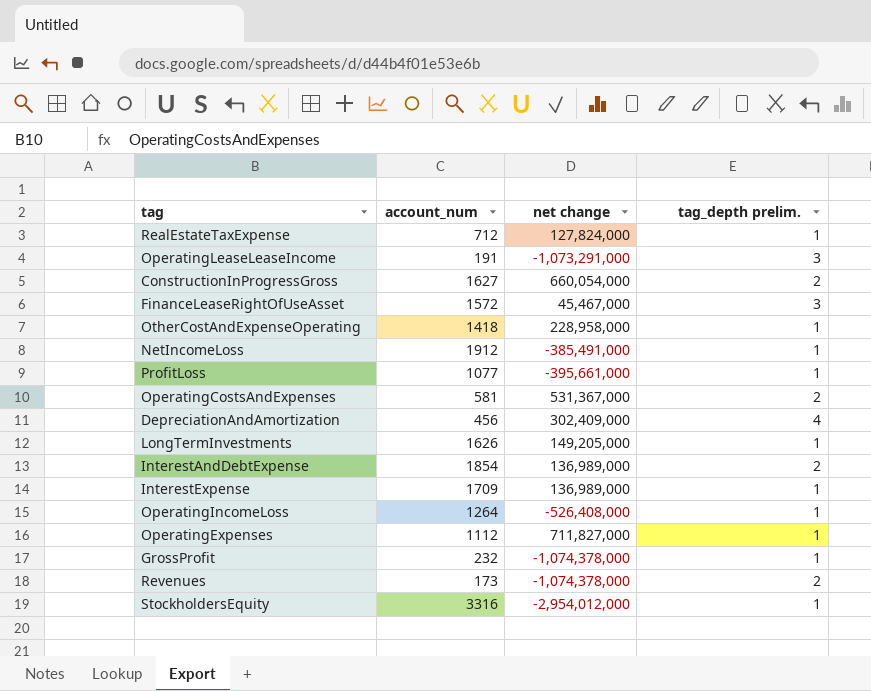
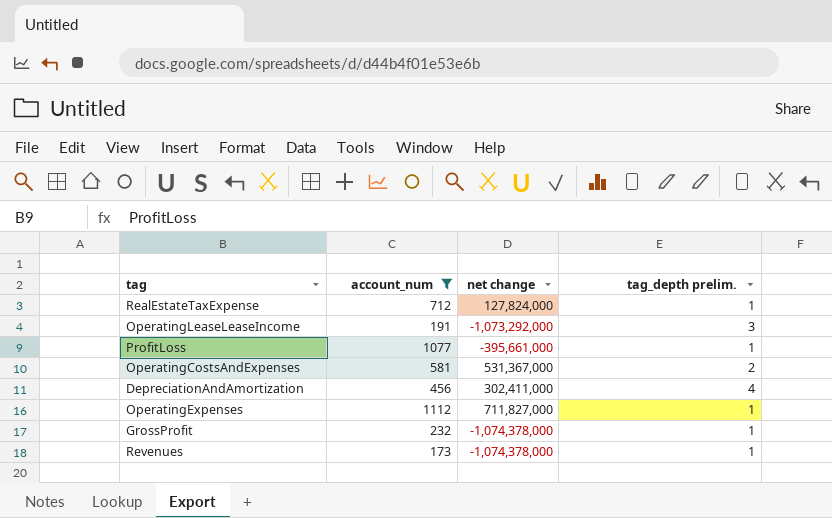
filter: none -> account_num <= 1112
OperatingLeaseLeaseIncome | net change: -1,073,291,000 -> -1,073,292,000
DepreciationAndAmortization | net change: 302,409,000 -> 302,411,000
Revenues | tag_depth prelim.: 2 -> 1

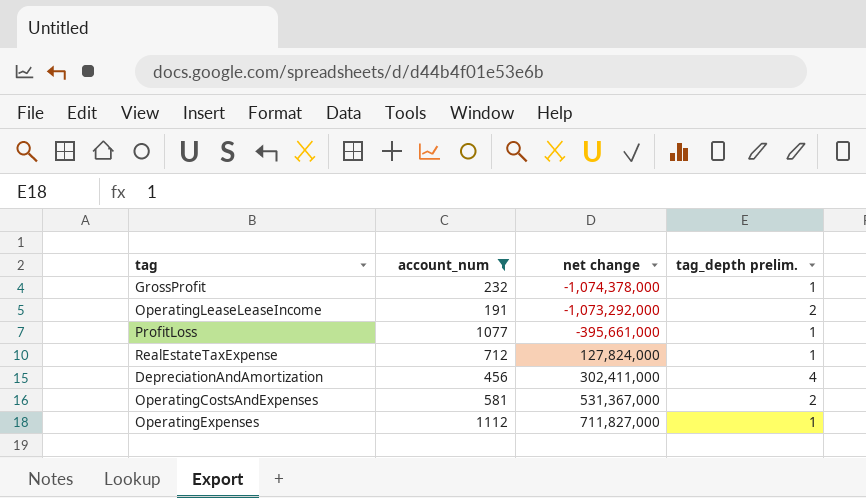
row order: none -> net change ascending
row Revenues: 173 | -1,074,378,000 | 1 -> none
OperatingLeaseLeaseIncome | tag_depth prelim.: 3 -> 2

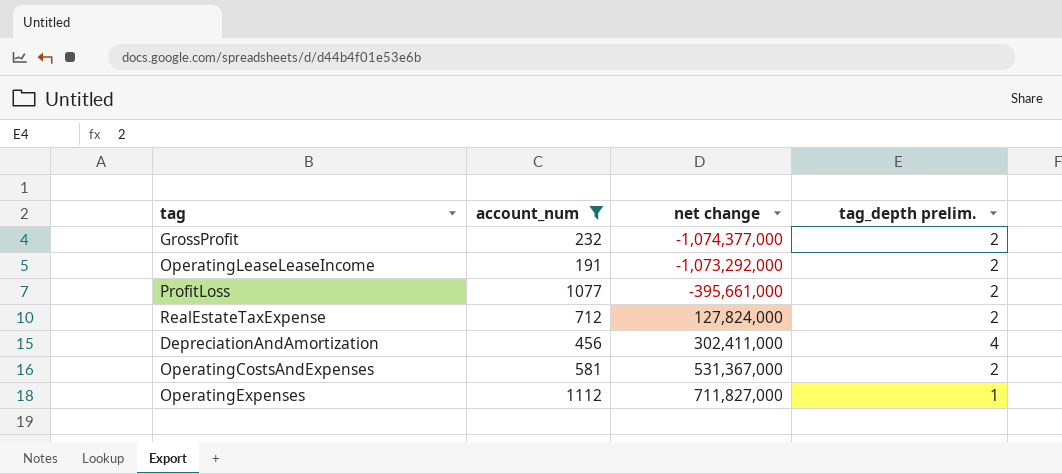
GrossProfit | net change: -1,074,378,000 -> -1,074,377,000
GrossProfit | tag_depth prelim.: 1 -> 2
ProfitLoss | tag_depth prelim.: 1 -> 2
RealEstateTaxExpense | tag_depth prelim.: 1 -> 2

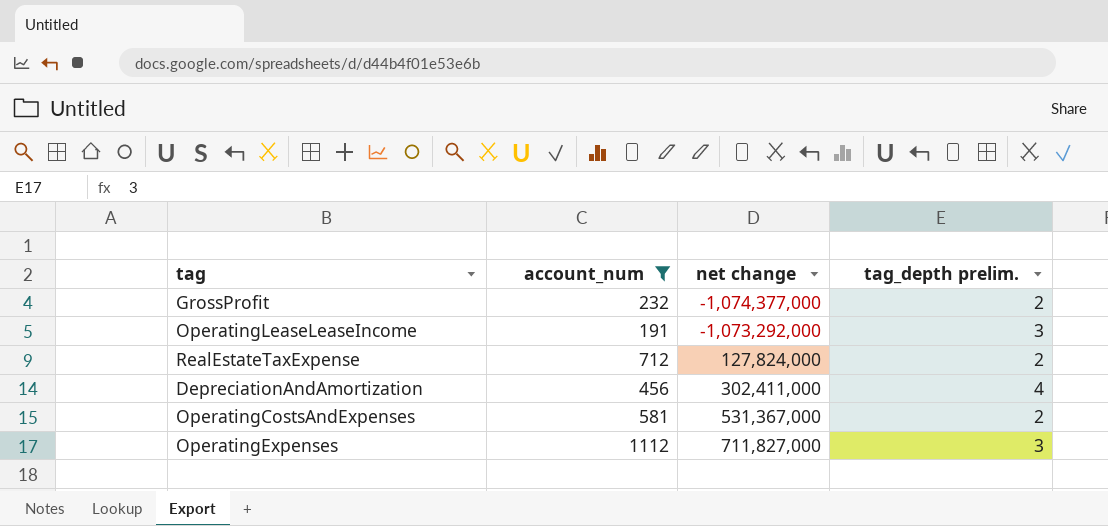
row ProfitLoss: 1077 | -395,661,000 | 2 -> none
OperatingLeaseLeaseIncome | tag_depth prelim.: 2 -> 3
OperatingExpenses | tag_depth prelim.: 1 -> 3

